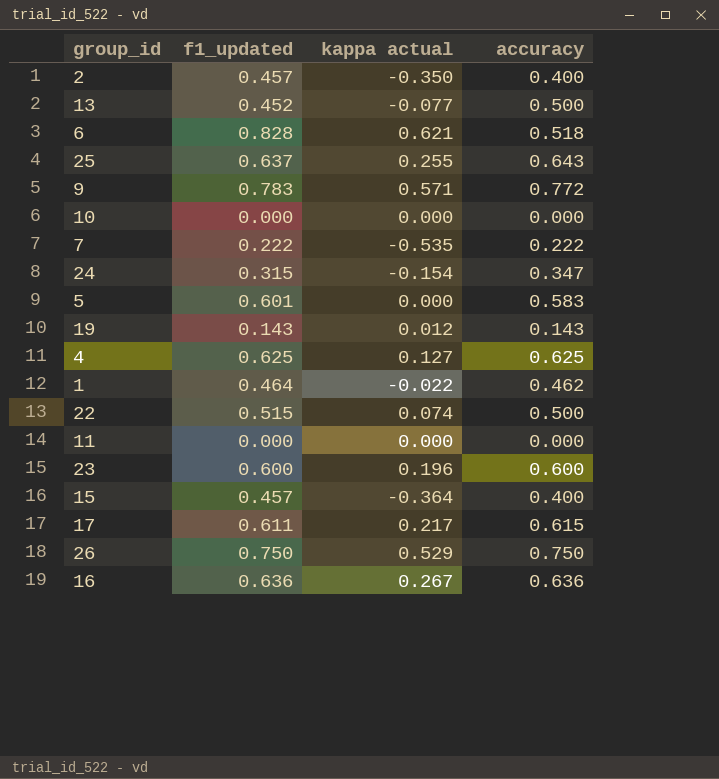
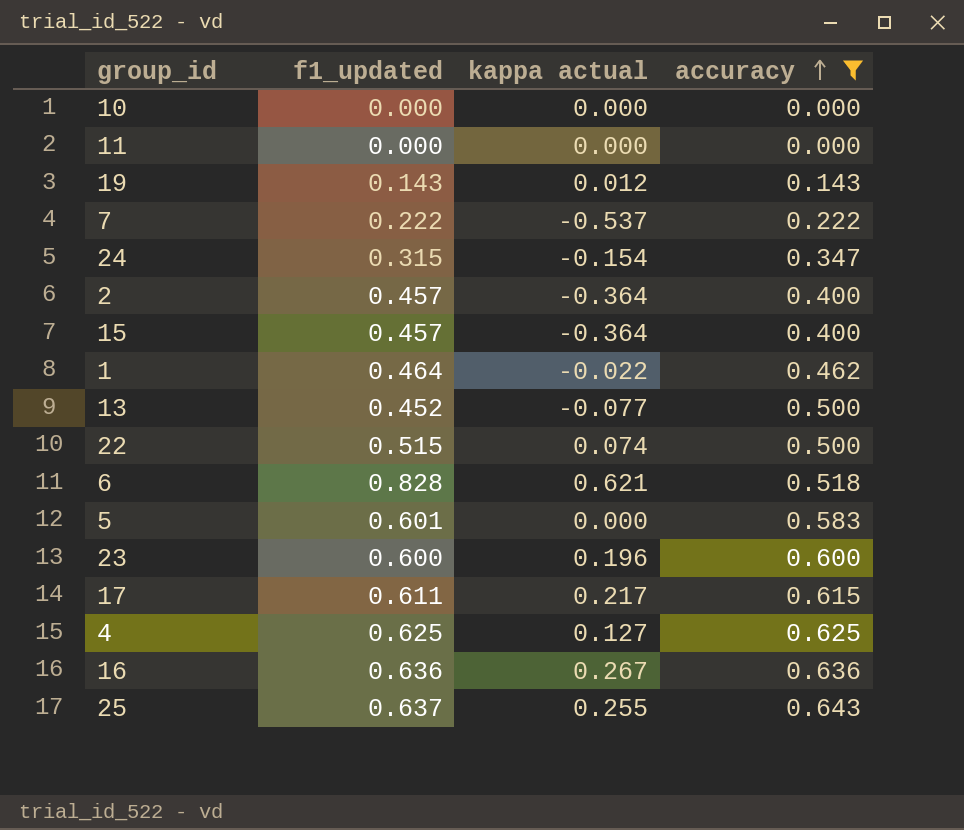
filter: none -> accuracy <= 0.643
row order: none -> accuracy ascending
7 | kappa actual: -0.535 -> -0.537
2 | kappa actual: -0.350 -> -0.364

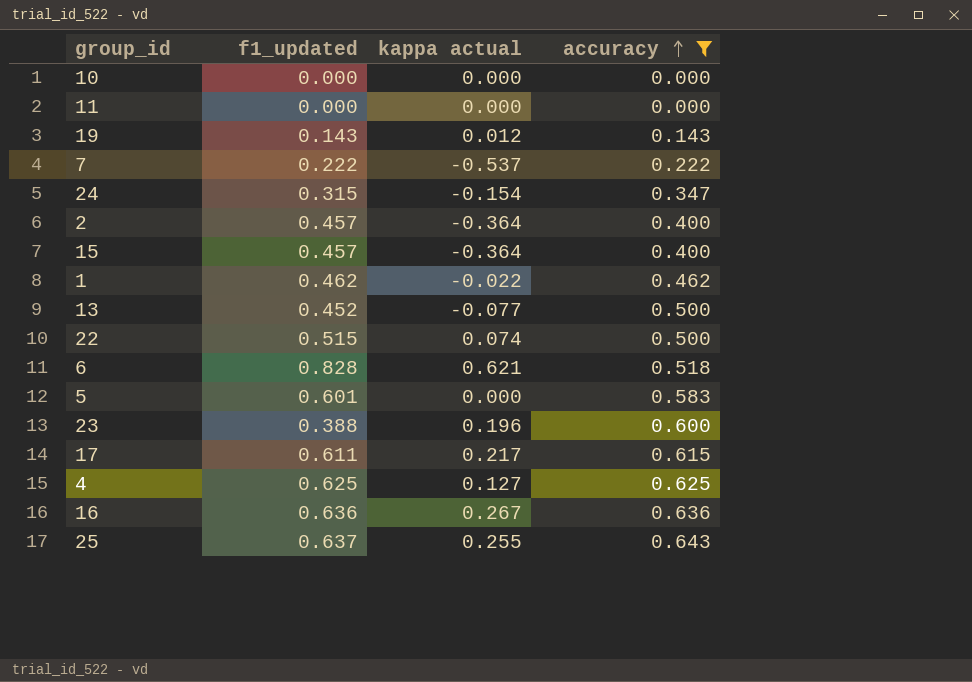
1 | f1_updated: 0.464 -> 0.462
23 | f1_updated: 0.600 -> 0.388

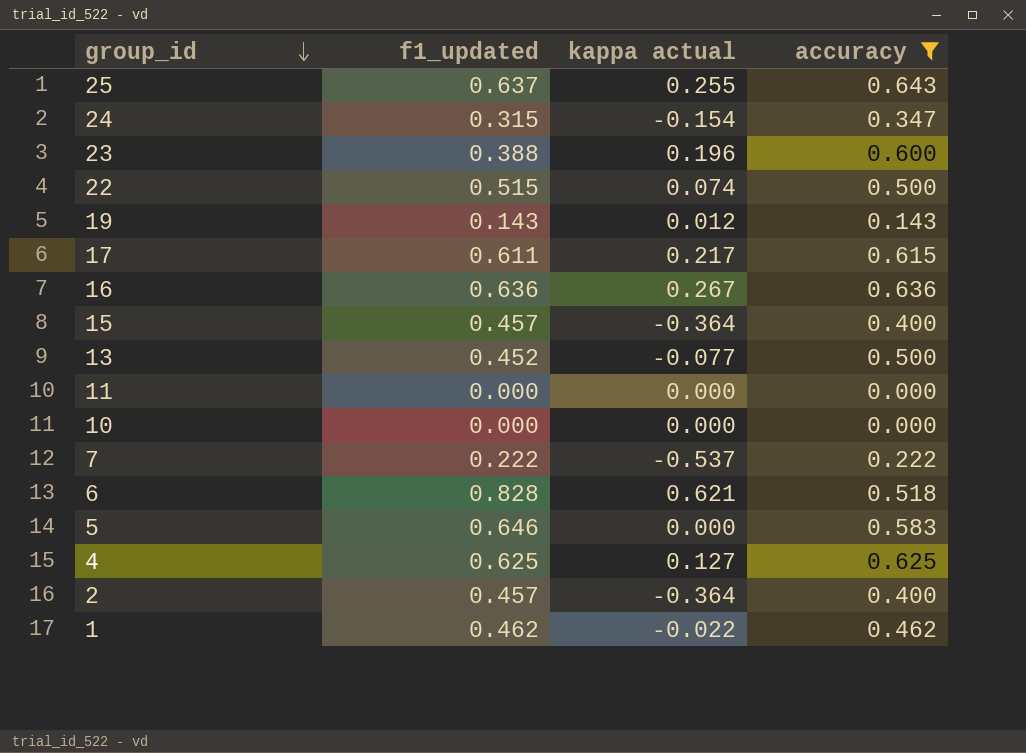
row order: accuracy ascending -> group_id descending
5 | f1_updated: 0.601 -> 0.646

